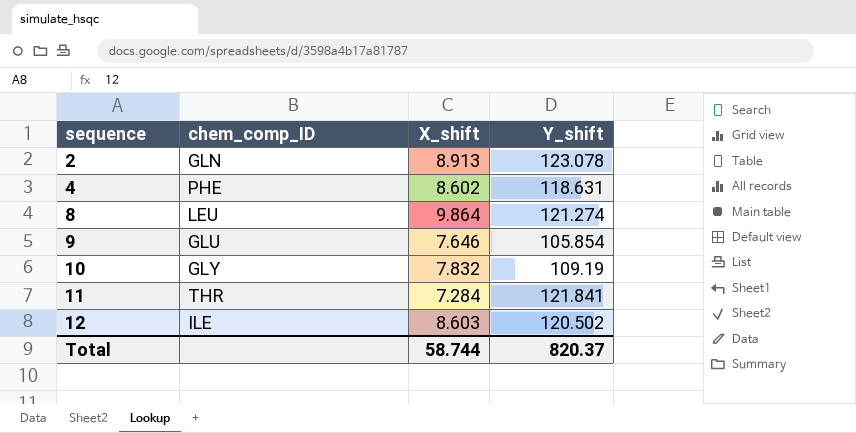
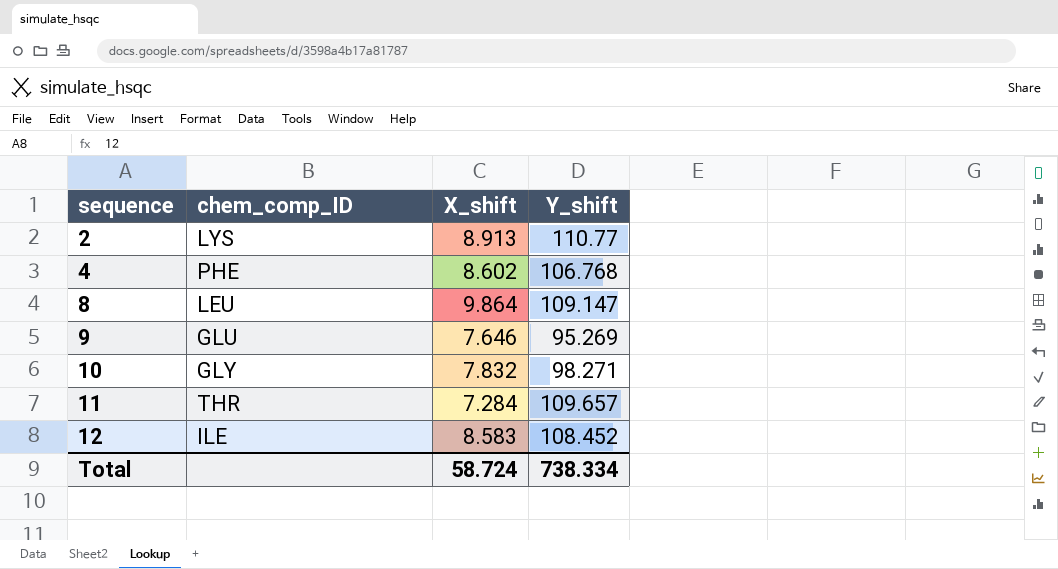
2 | chem_comp_ID: GLN -> LYS
2 | Y_shift: 123.078 -> 110.77
4 | Y_shift: 118.631 -> 106.768
8 | Y_shift: 121.274 -> 109.147
9 | Y_shift: 105.854 -> 95.269
10 | Y_shift: 109.19 -> 98.271
11 | Y_shift: 121.841 -> 109.657
12 | X_shift: 8.603 -> 8.583
12 | Y_shift: 120.502 -> 108.452
Total | X_shift: 58.744 -> 58.724
Total | Y_shift: 820.37 -> 738.334

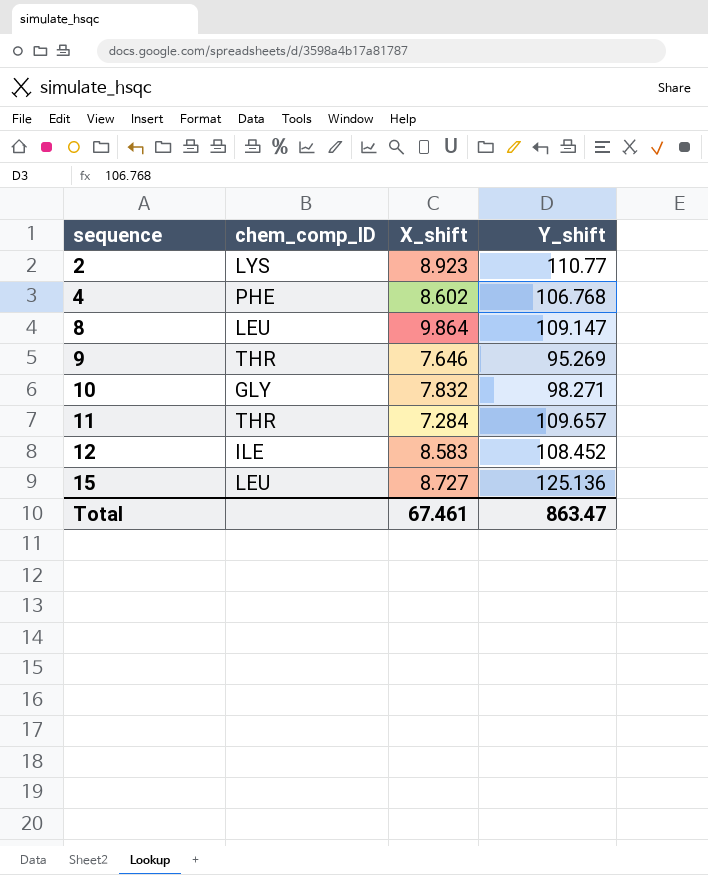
2 | X_shift: 8.913 -> 8.923
9 | chem_comp_ID: GLU -> THR
row 15: none -> LEU | 8.727 | 125.136
Total | X_shift: 58.724 -> 67.461
Total | Y_shift: 738.334 -> 863.47

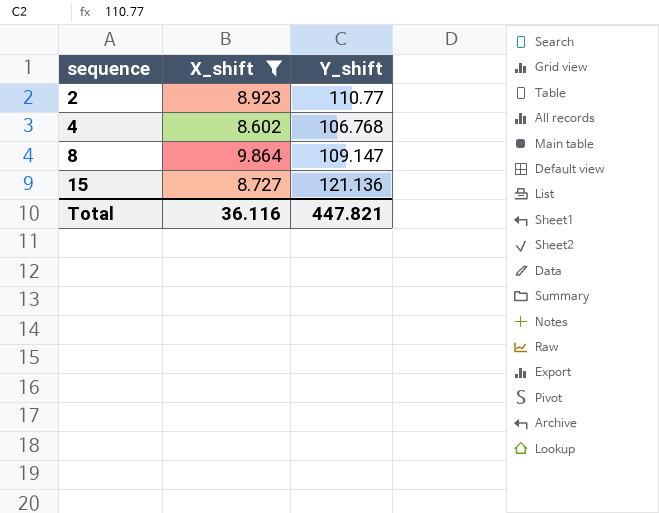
filter: none -> X_shift >= 8.602
column chem_comp_ID | position: 2 -> none
15 | Y_shift: 125.136 -> 121.136
Total | X_shift: 67.461 -> 36.116
Total | Y_shift: 863.47 -> 447.821

